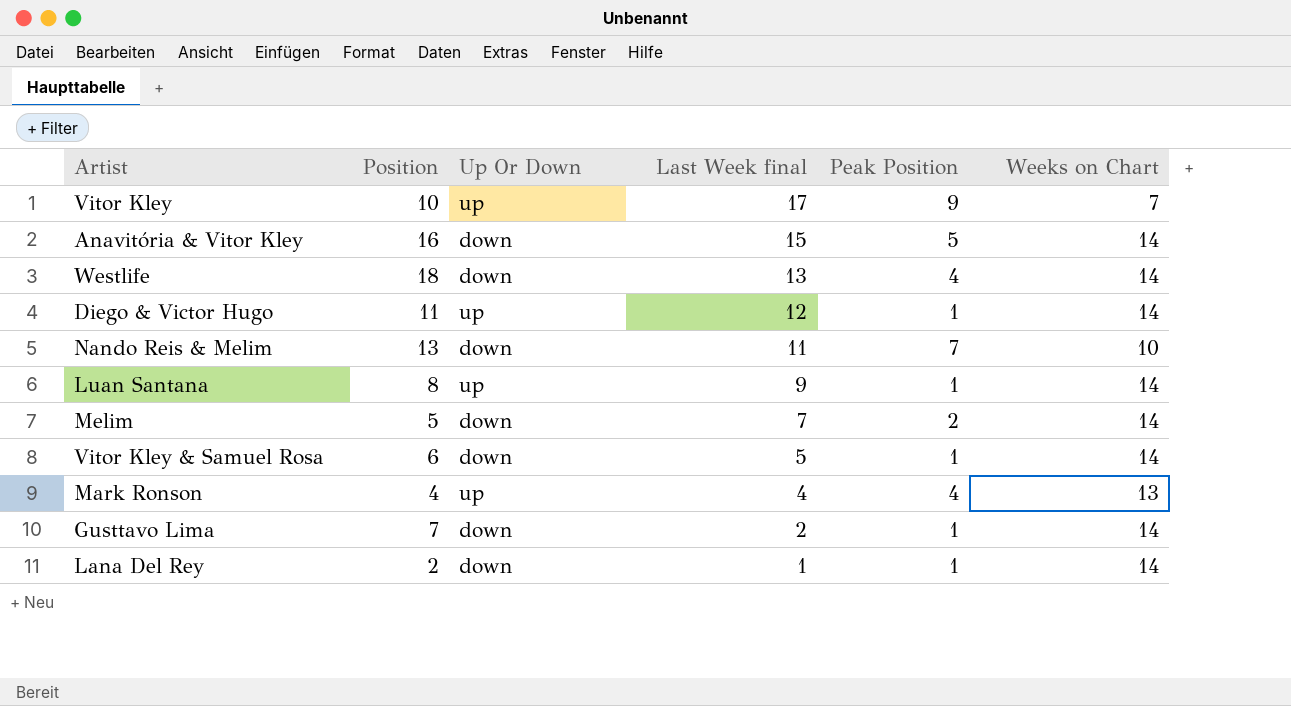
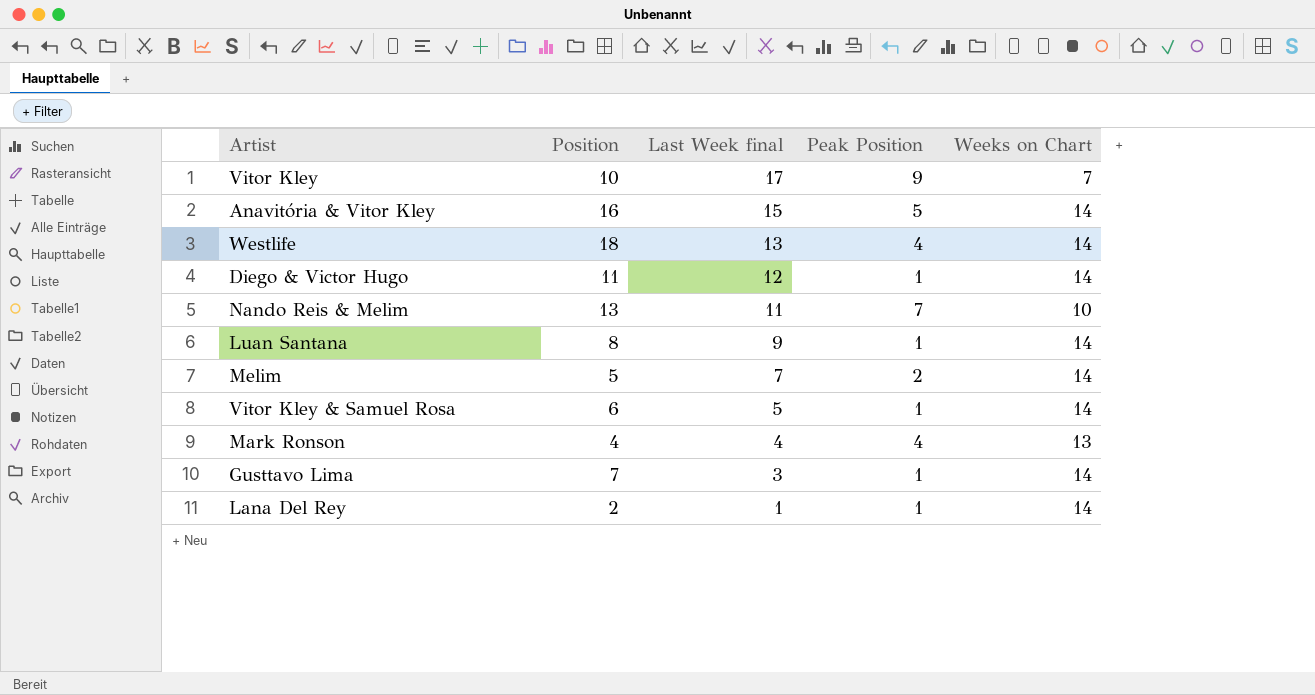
column Up Or Down | position: 3 -> none
Gusttavo Lima | Last Week final: 2 -> 3

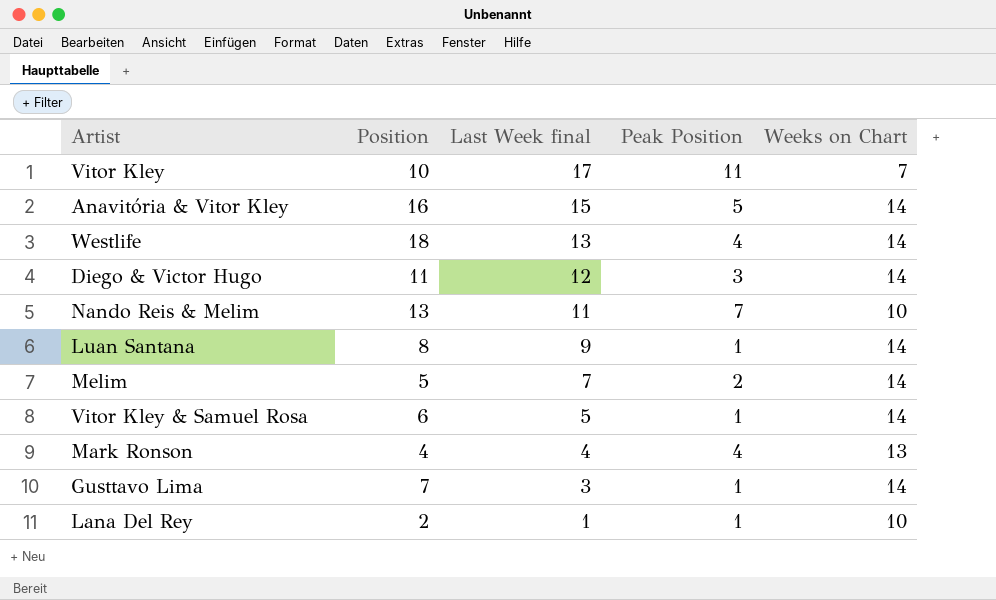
Vitor Kley | Peak Position: 9 -> 11
Diego & Victor Hugo | Peak Position: 1 -> 3
Lana Del Rey | Weeks on Chart: 14 -> 10

